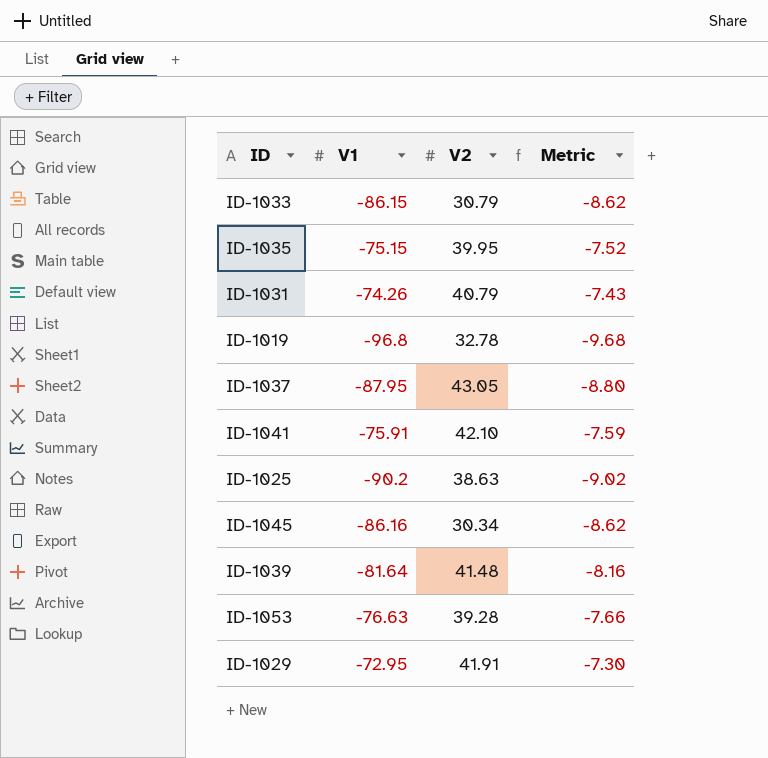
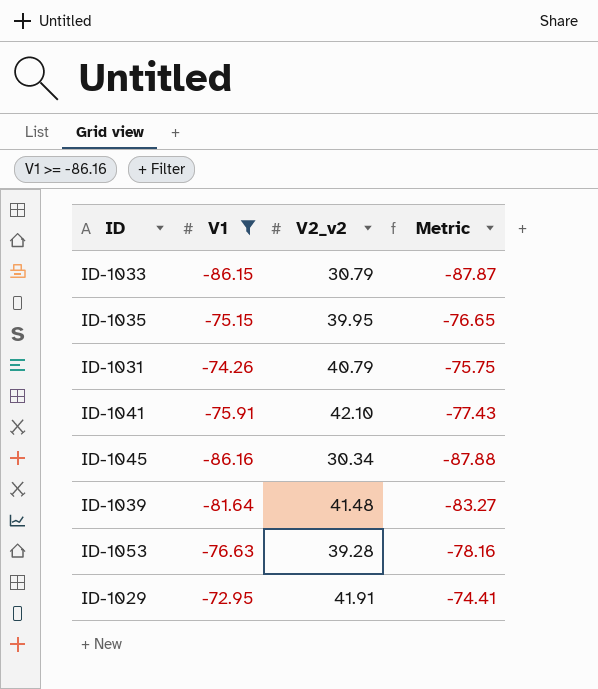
filter: none -> V1 >= -86.16
column name: V2 -> V2_v2
column Metric | formula: [V1] * 0.1 -> [V1] * 1.02

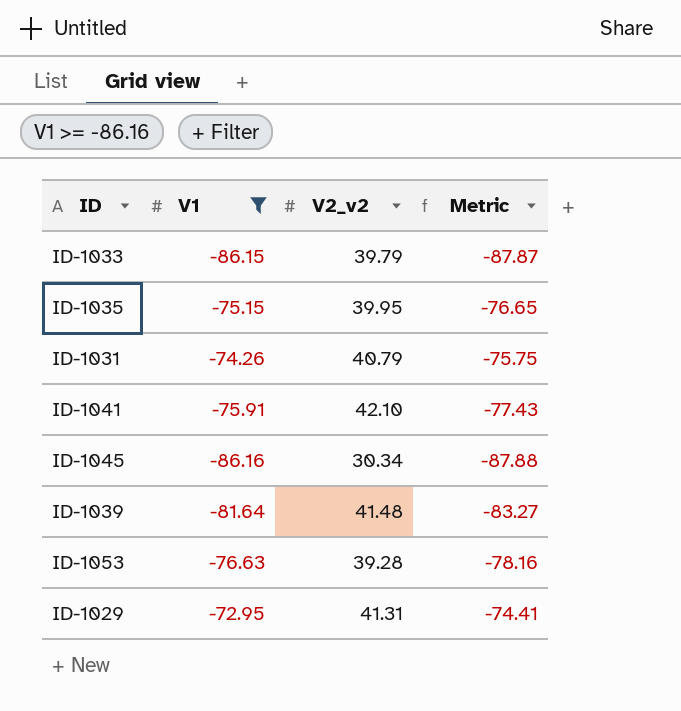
ID-1033 | V2_v2: 30.79 -> 39.79
ID-1029 | V2_v2: 41.91 -> 41.31

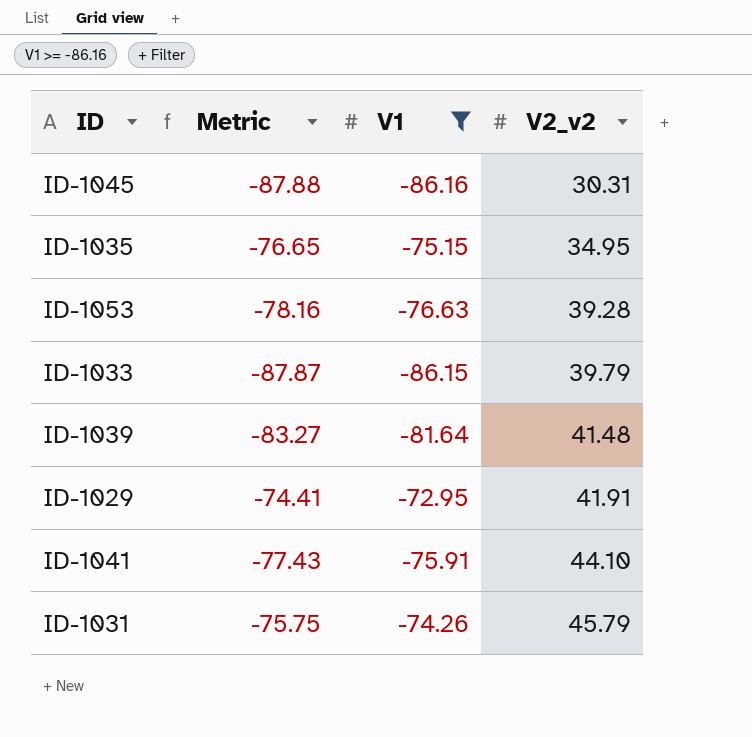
row order: none -> V2_v2 ascending
column Metric | position: 4 -> 2
ID-1045 | V2_v2: 30.34 -> 30.31
ID-1035 | V2_v2: 39.95 -> 34.95
ID-1029 | V2_v2: 41.31 -> 41.91
ID-1041 | V2_v2: 42.10 -> 44.10
ID-1031 | V2_v2: 40.79 -> 45.79

